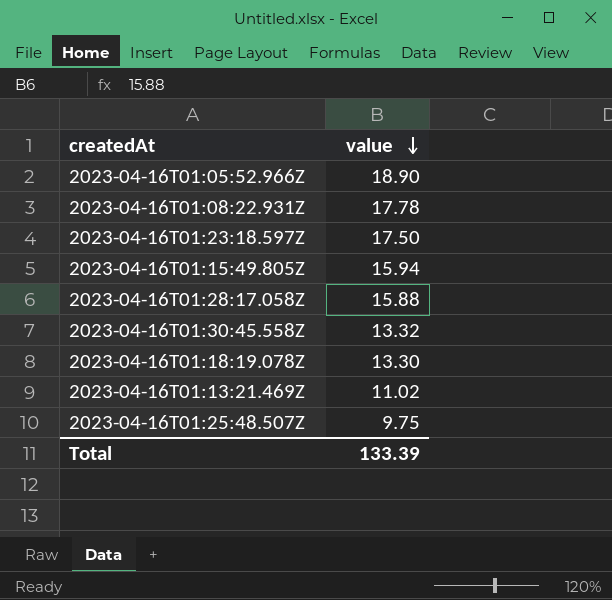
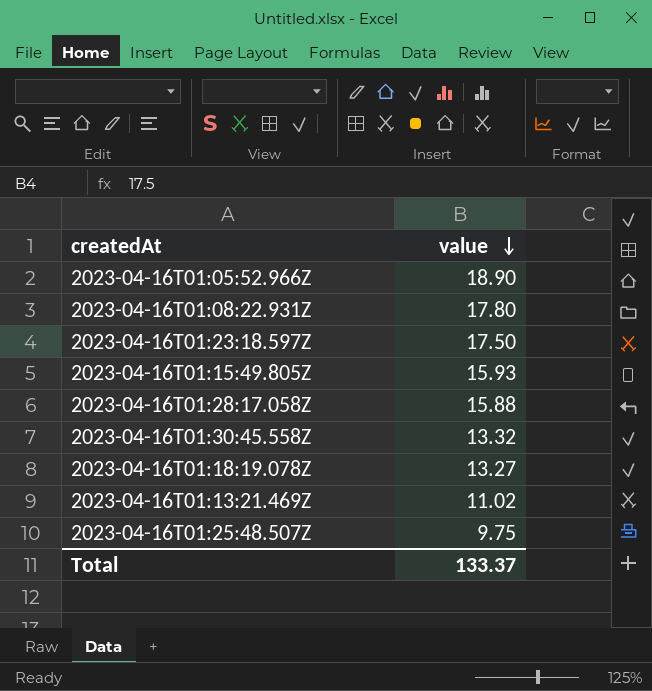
2023-04-16T01:08:22.931Z | value: 17.78 -> 17.80
2023-04-16T01:15:49.805Z | value: 15.94 -> 15.93
2023-04-16T01:18:19.078Z | value: 13.30 -> 13.27
Total | value: 133.39 -> 133.37

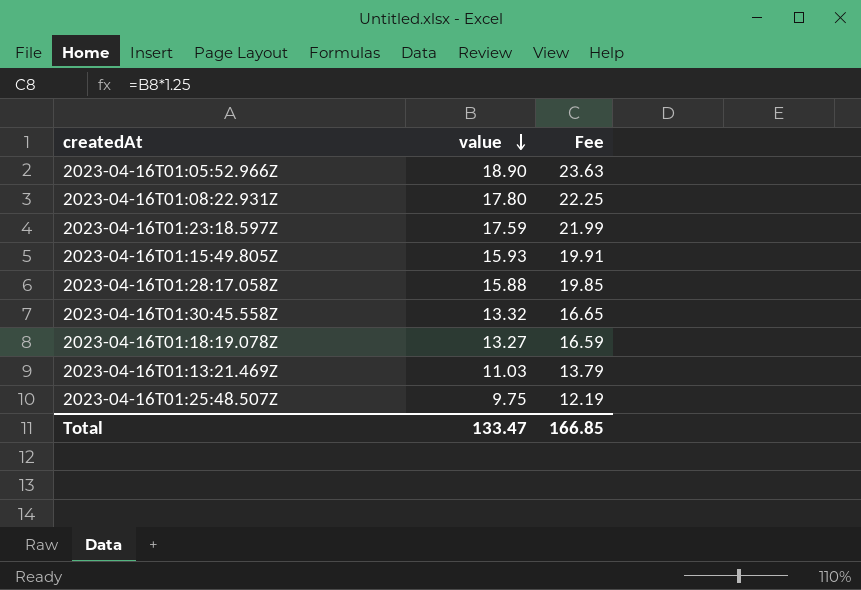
column Fee | formula: none -> [value] * 1.25
2023-04-16T01:23:18.597Z | value: 17.50 -> 17.59
2023-04-16T01:13:21.469Z | value: 11.02 -> 11.03
Total | value: 133.37 -> 133.47

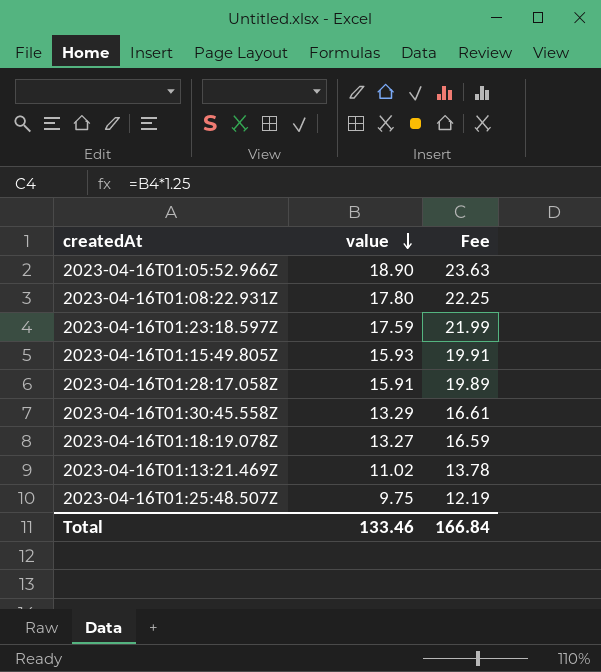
2023-04-16T01:28:17.058Z | value: 15.88 -> 15.91
2023-04-16T01:28:17.058Z | Fee: 19.85 -> 19.89
2023-04-16T01:30:45.558Z | value: 13.32 -> 13.29
2023-04-16T01:30:45.558Z | Fee: 16.65 -> 16.61
2023-04-16T01:13:21.469Z | value: 11.03 -> 11.02
2023-04-16T01:13:21.469Z | Fee: 13.79 -> 13.78
Total | value: 133.47 -> 133.46
Total | Fee: 166.85 -> 166.84

